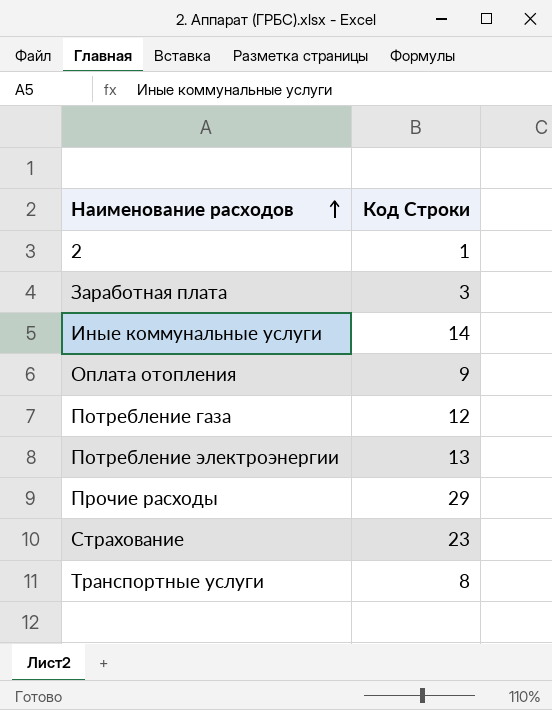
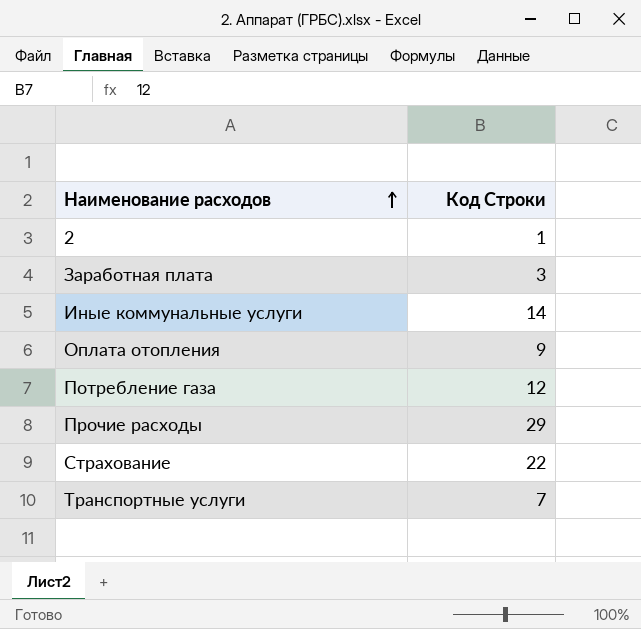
row Потребление электроэнергии: 13 -> none
Страхование | Код Строки: 23 -> 22
Транспортные услуги | Код Строки: 8 -> 7

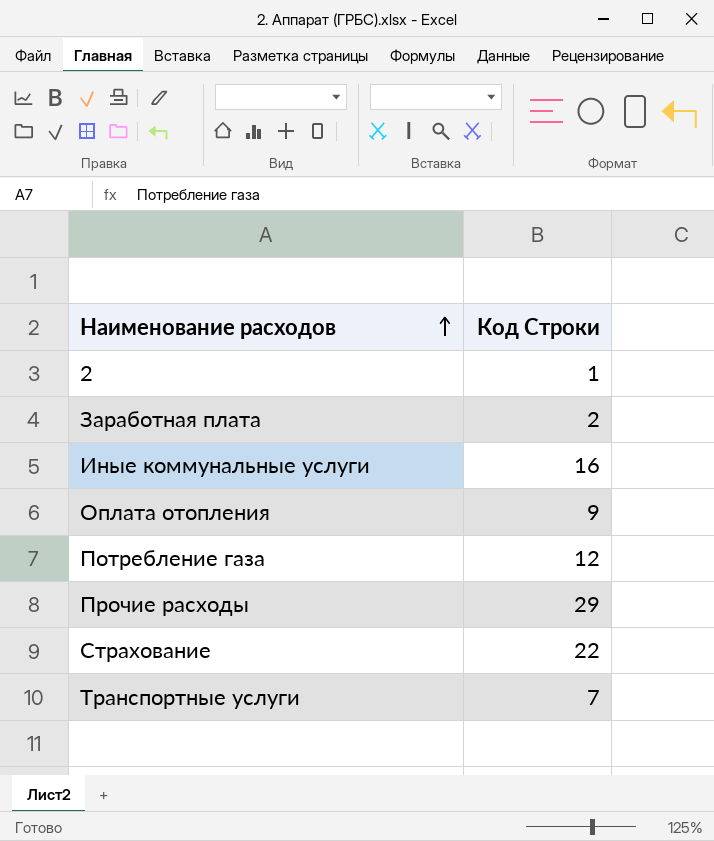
Заработная плата | Код Строки: 3 -> 2
Иные коммунальные услуги | Код Строки: 14 -> 16

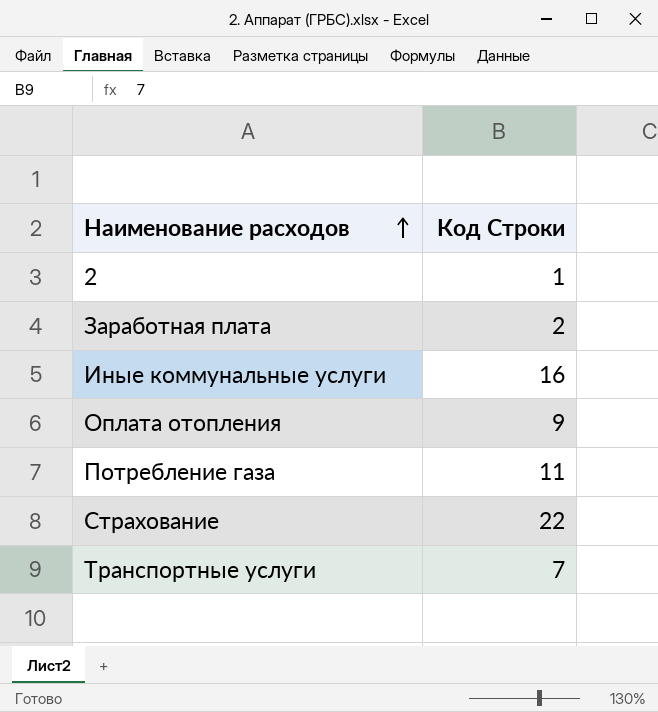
row Прочие расходы: 29 -> none
Потребление газа | Код Строки: 12 -> 11

